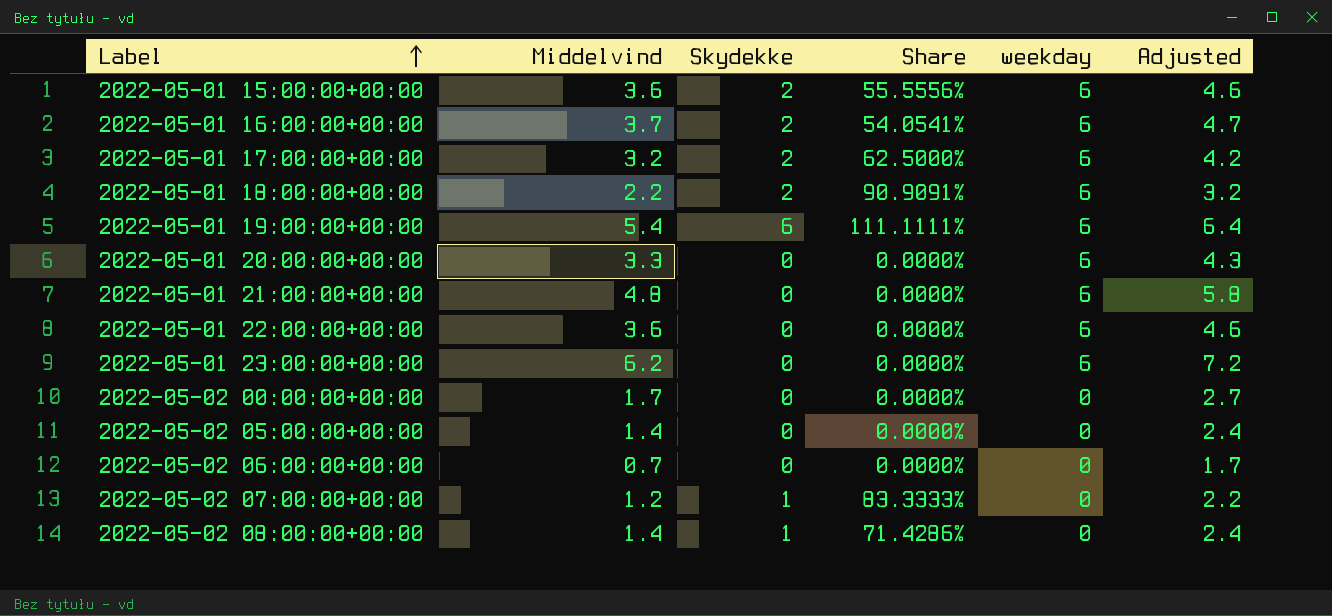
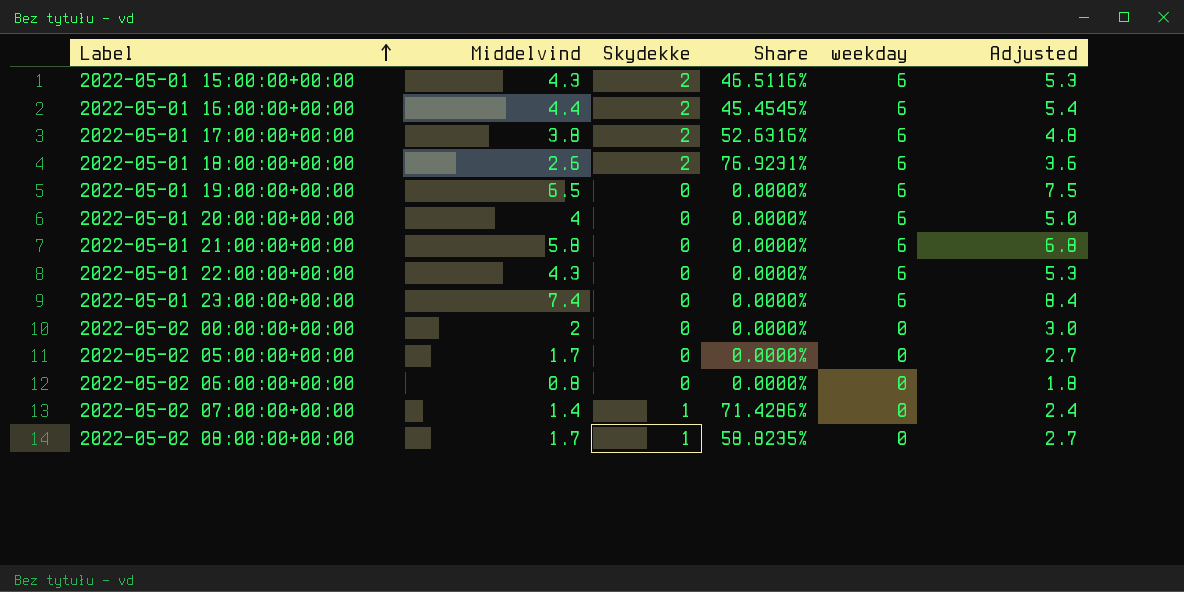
2022-05-01 15:00:00+00:00 | Middelvind: 3.6 -> 4.3
2022-05-01 15:00:00+00:00 | Share: 55.5556% -> 46.5116%
2022-05-01 15:00:00+00:00 | Adjusted: 4.6 -> 5.3
2022-05-01 16:00:00+00:00 | Middelvind: 3.7 -> 4.4
2022-05-01 16:00:00+00:00 | Share: 54.0541% -> 45.4545%
2022-05-01 16:00:00+00:00 | Adjusted: 4.7 -> 5.4
2022-05-01 17:00:00+00:00 | Middelvind: 3.2 -> 3.8
2022-05-01 17:00:00+00:00 | Share: 62.5000% -> 52.6316%
2022-05-01 17:00:00+00:00 | Adjusted: 4.2 -> 4.8
2022-05-01 18:00:00+00:00 | Middelvind: 2.2 -> 2.6
2022-05-01 18:00:00+00:00 | Share: 90.9091% -> 76.9231%
2022-05-01 18:00:00+00:00 | Adjusted: 3.2 -> 3.6
2022-05-01 19:00:00+00:00 | Middelvind: 5.4 -> 6.5
2022-05-01 19:00:00+00:00 | Skydekke: 6 -> 0
2022-05-01 19:00:00+00:00 | Share: 111.1111% -> 0.0000%
2022-05-01 19:00:00+00:00 | Adjusted: 6.4 -> 7.5
2022-05-01 20:00:00+00:00 | Middelvind: 3.3 -> 4
2022-05-01 20:00:00+00:00 | Adjusted: 4.3 -> 5.0
2022-05-01 21:00:00+00:00 | Middelvind: 4.8 -> 5.8
2022-05-01 21:00:00+00:00 | Adjusted: 5.8 -> 6.8
2022-05-01 22:00:00+00:00 | Middelvind: 3.6 -> 4.3
2022-05-01 22:00:00+00:00 | Adjusted: 4.6 -> 5.3
2022-05-01 23:00:00+00:00 | Middelvind: 6.2 -> 7.4
2022-05-01 23:00:00+00:00 | Adjusted: 7.2 -> 8.4
2022-05-02 00:00:00+00:00 | Middelvind: 1.7 -> 2
2022-05-02 00:00:00+00:00 | Adjusted: 2.7 -> 3.0
2022-05-02 05:00:00+00:00 | Middelvind: 1.4 -> 1.7
2022-05-02 05:00:00+00:00 | Adjusted: 2.4 -> 2.7
2022-05-02 06:00:00+00:00 | Middelvind: 0.7 -> 0.8
2022-05-02 06:00:00+00:00 | Adjusted: 1.7 -> 1.8
2022-05-02 07:00:00+00:00 | Middelvind: 1.2 -> 1.4
2022-05-02 07:00:00+00:00 | Share: 83.3333% -> 71.4286%
2022-05-02 07:00:00+00:00 | Adjusted: 2.2 -> 2.4
2022-05-02 08:00:00+00:00 | Middelvind: 1.4 -> 1.7
2022-05-02 08:00:00+00:00 | Share: 71.4286% -> 58.8235%
2022-05-02 08:00:00+00:00 | Adjusted: 2.4 -> 2.7

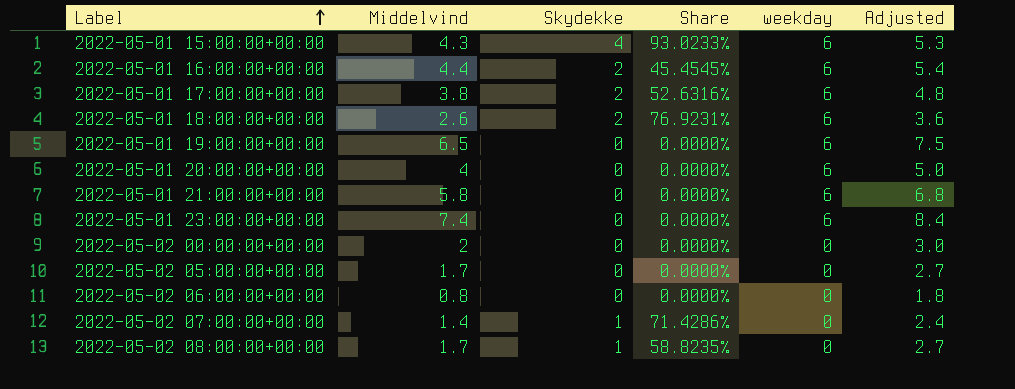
row 2022-05-01 22:00:00+00:00: 4.3 | 0 | 0.0000% | 6 | 5.3 -> none
2022-05-01 15:00:00+00:00 | Skydekke: 2 -> 4
2022-05-01 15:00:00+00:00 | Share: 46.5116% -> 93.0233%

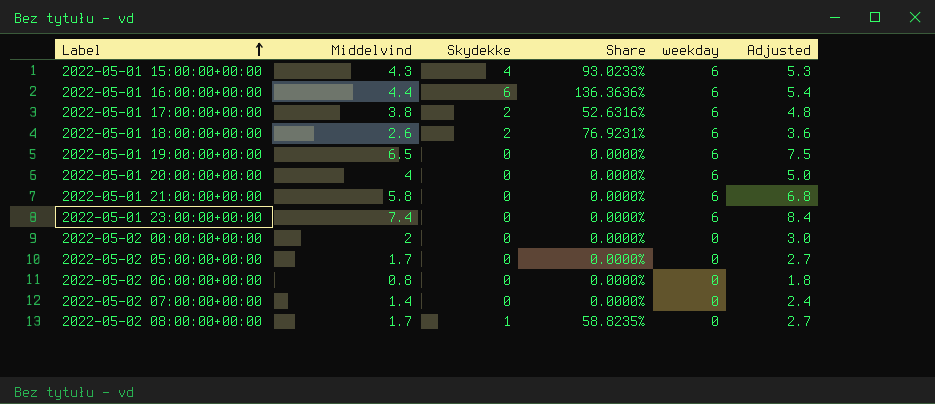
2022-05-01 16:00:00+00:00 | Skydekke: 2 -> 6
2022-05-01 16:00:00+00:00 | Share: 45.4545% -> 136.3636%
2022-05-02 07:00:00+00:00 | Skydekke: 1 -> 0
2022-05-02 07:00:00+00:00 | Share: 71.4286% -> 0.0000%

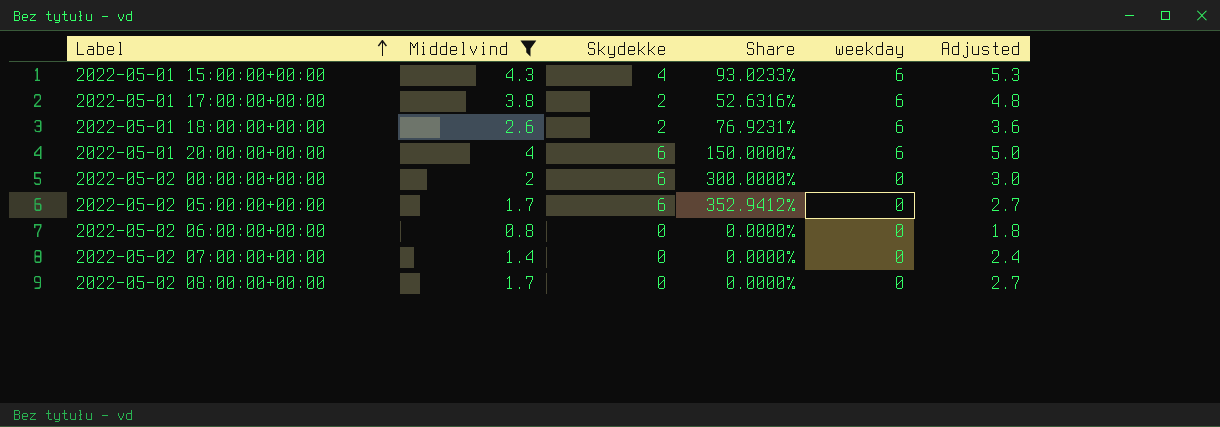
filter: none -> Middelvind <= 4.3
2022-05-01 20:00:00+00:00 | Skydekke: 0 -> 6
2022-05-01 20:00:00+00:00 | Share: 0.0000% -> 150.0000%
2022-05-02 00:00:00+00:00 | Skydekke: 0 -> 6
2022-05-02 00:00:00+00:00 | Share: 0.0000% -> 300.0000%
2022-05-02 05:00:00+00:00 | Skydekke: 0 -> 6
2022-05-02 05:00:00+00:00 | Share: 0.0000% -> 352.9412%
2022-05-02 08:00:00+00:00 | Skydekke: 1 -> 0
2022-05-02 08:00:00+00:00 | Share: 58.8235% -> 0.0000%

